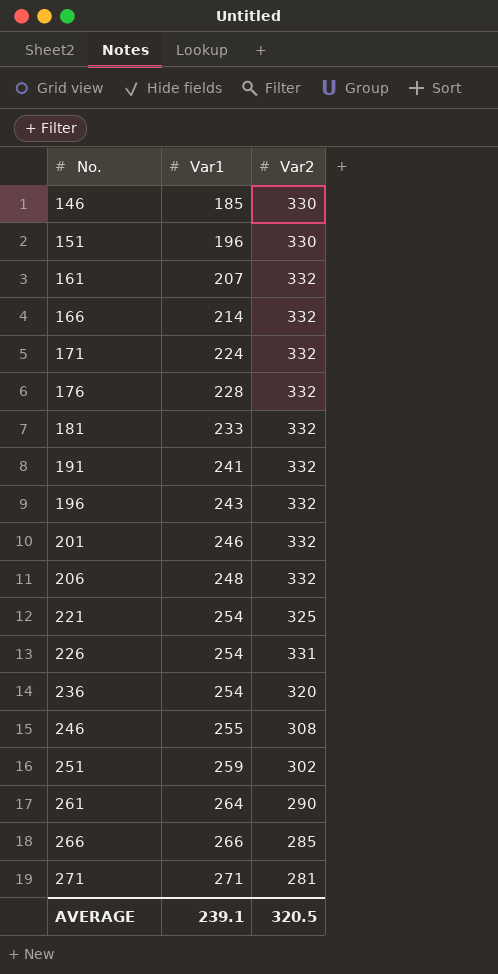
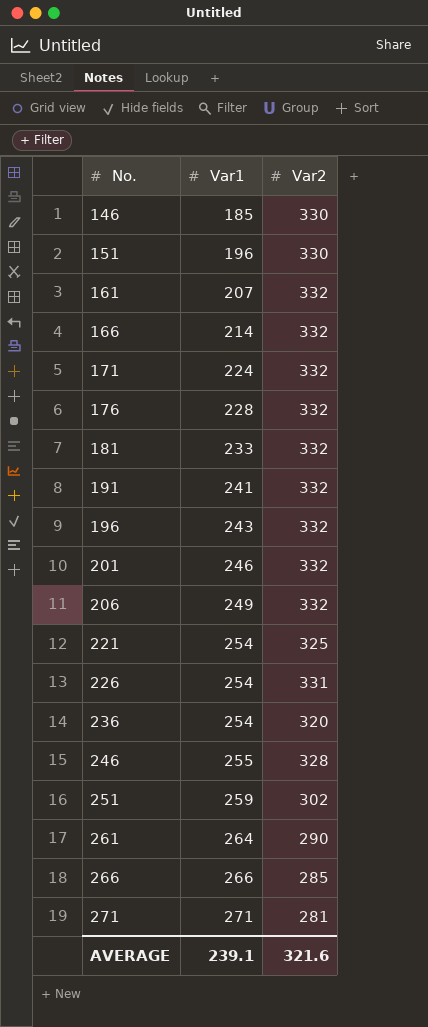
206 | Var1: 248 -> 249
246 | Var2: 308 -> 328
AVERAGE | Var2: 320.5 -> 321.6

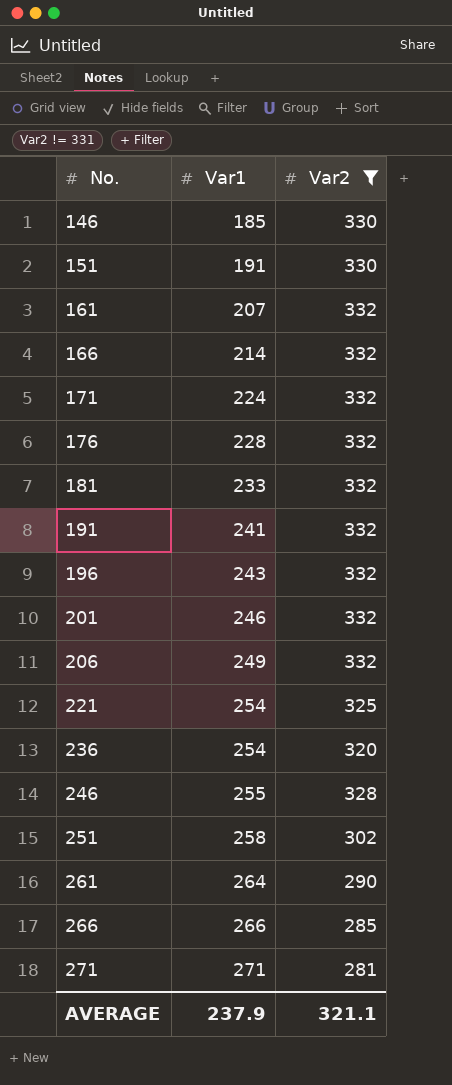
filter: none -> Var2 != 331
151 | Var1: 196 -> 191
251 | Var1: 259 -> 258
AVERAGE | Var1: 239.1 -> 237.9
AVERAGE | Var2: 321.6 -> 321.1

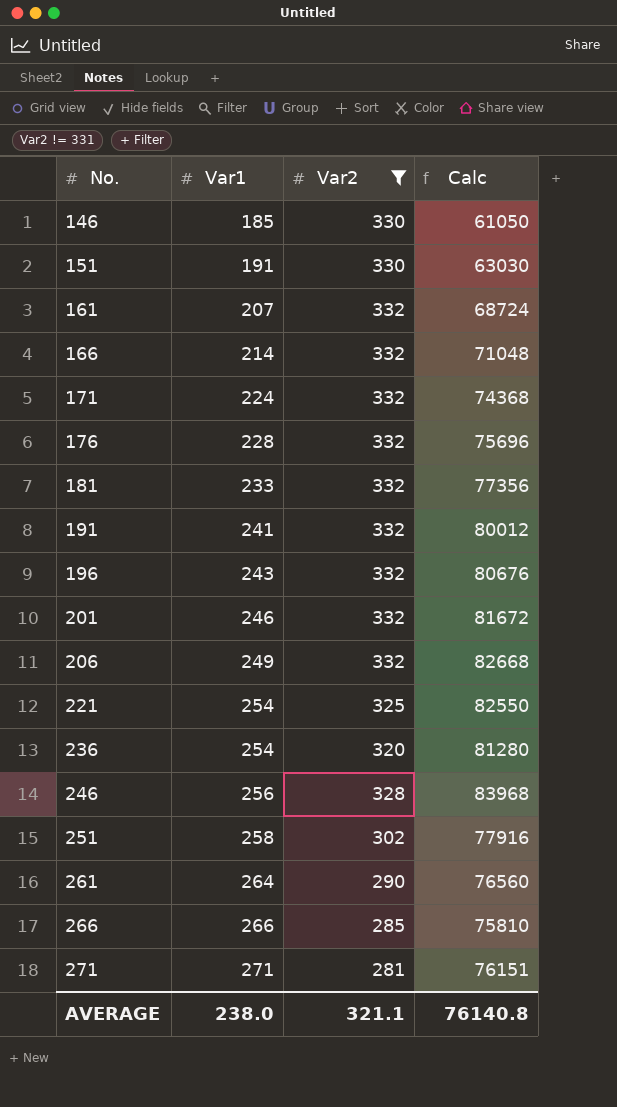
column Calc | formula: none -> [Var1] * [Var2]
246 | Var1: 255 -> 256
AVERAGE | Var1: 237.9 -> 238.0

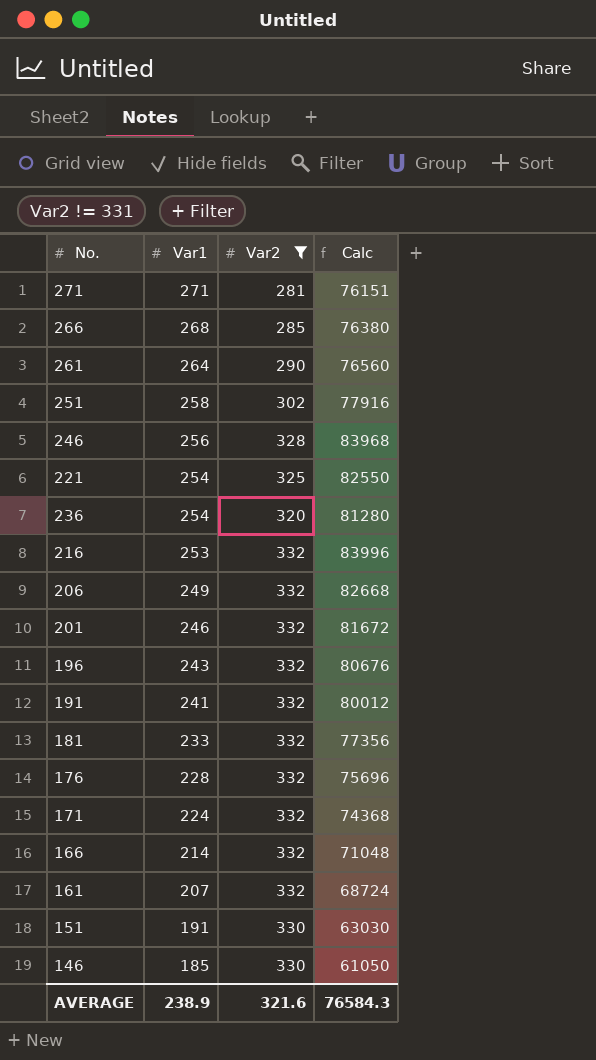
row order: No. ascending -> Var1 descending
266 | Var1: 266 -> 268
266 | Calc: 75810 -> 76380
row 216: none -> 253 | 332 | 83996
AVERAGE | Var1: 238.0 -> 238.9
AVERAGE | Var2: 321.1 -> 321.6
AVERAGE | Calc: 76140.8 -> 76584.3

